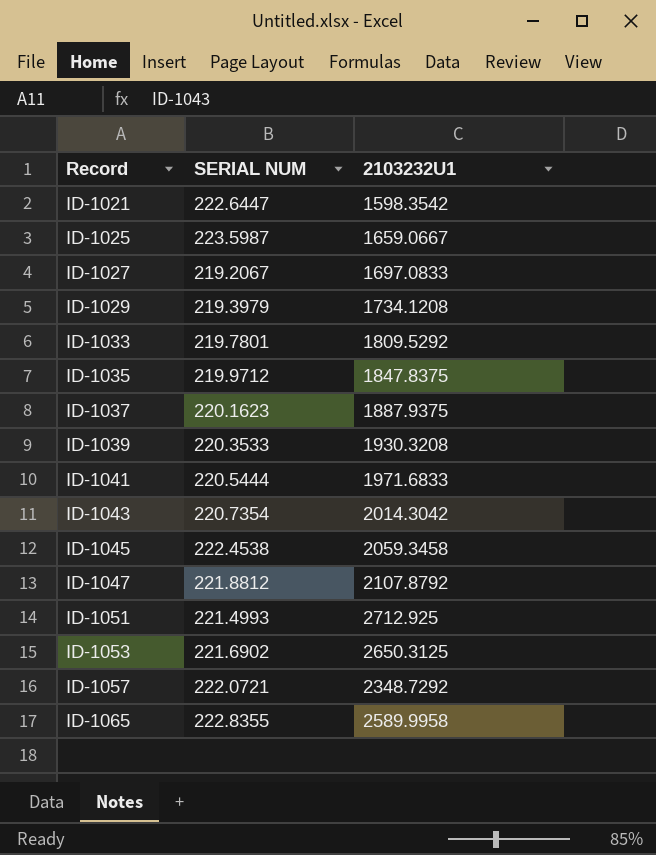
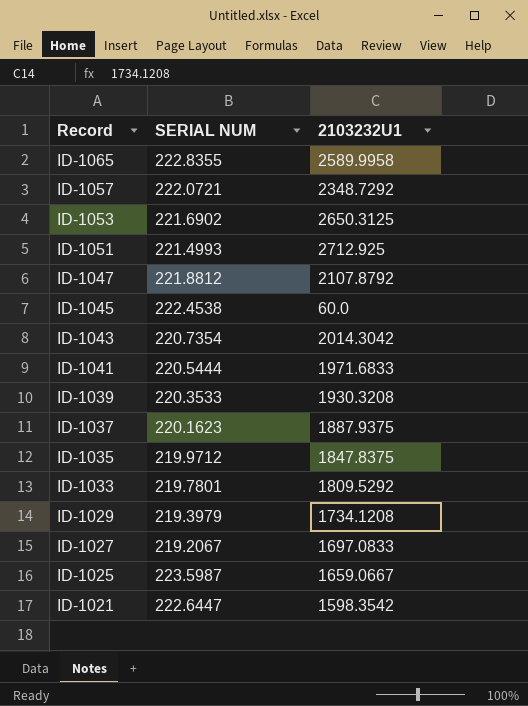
row order: Record ascending -> Record descending
ID-1045 | 2103232U1: 2059.3458 -> 60.0

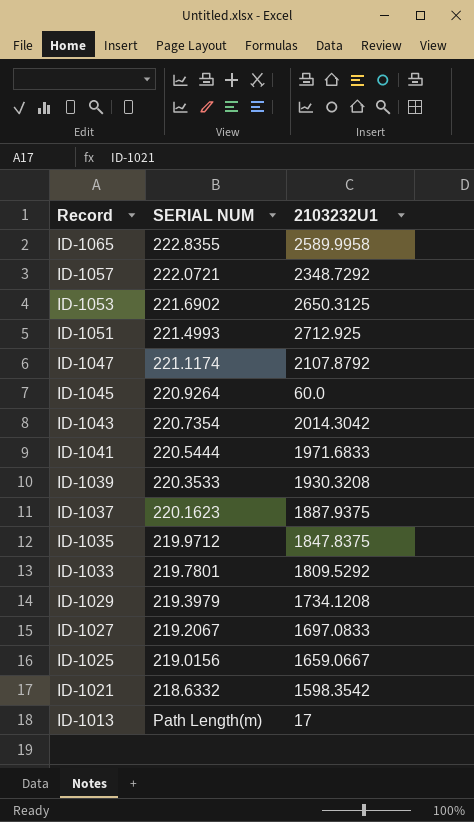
ID-1047 | SERIAL NUM: 221.8812 -> 221.1174
ID-1045 | SERIAL NUM: 222.4538 -> 220.9264
ID-1025 | SERIAL NUM: 223.5987 -> 219.0156
ID-1021 | SERIAL NUM: 222.6447 -> 218.6332
row ID-1013: none -> Path Length(m) | 17

